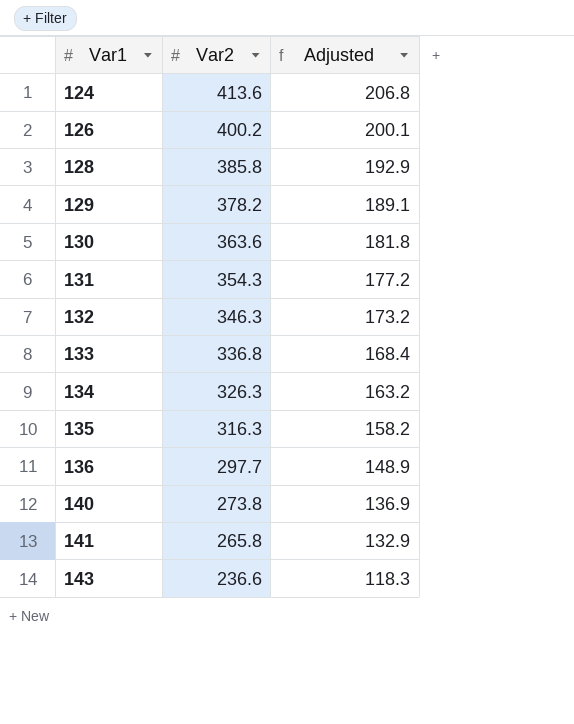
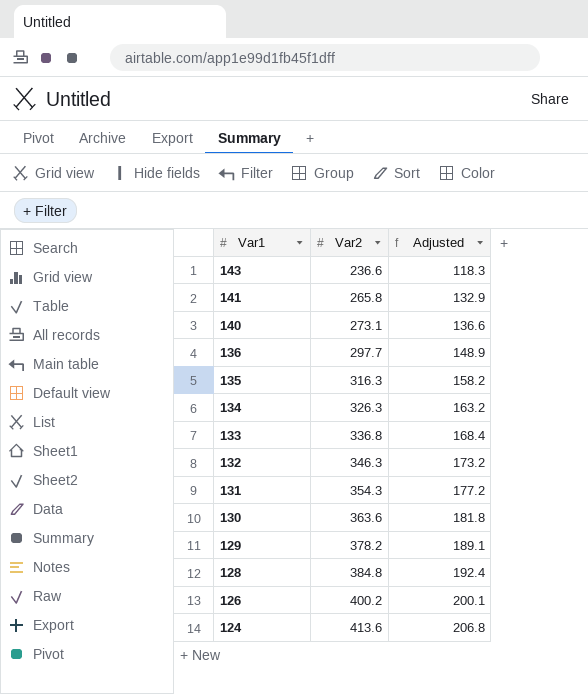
row order: Var1 ascending -> Var1 descending
140 | Var2: 273.8 -> 273.1
140 | Adjusted: 136.9 -> 136.6
128 | Var2: 385.8 -> 384.8
128 | Adjusted: 192.9 -> 192.4

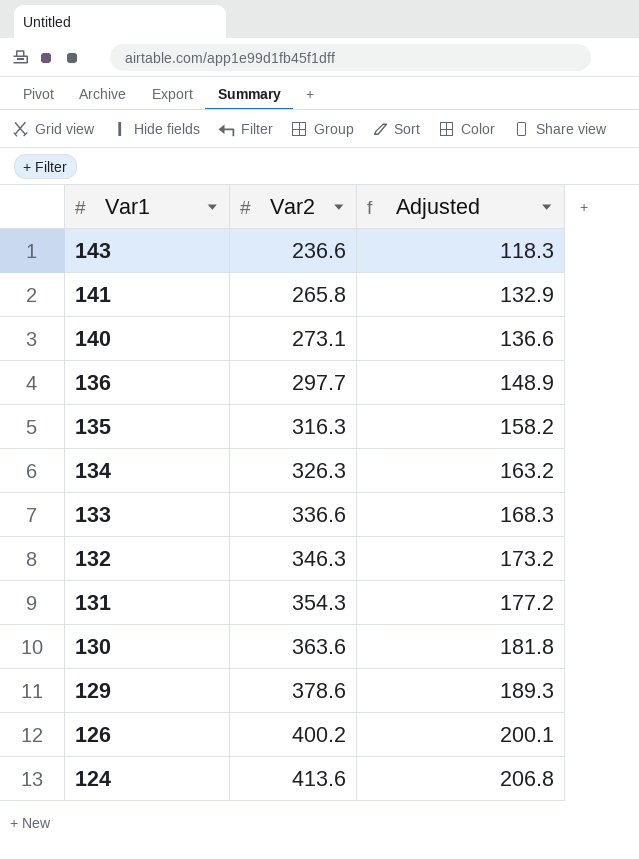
row 128: 384.8 | 192.4 -> none
133 | Var2: 336.8 -> 336.6
133 | Adjusted: 168.4 -> 168.3
129 | Var2: 378.2 -> 378.6
129 | Adjusted: 189.1 -> 189.3

